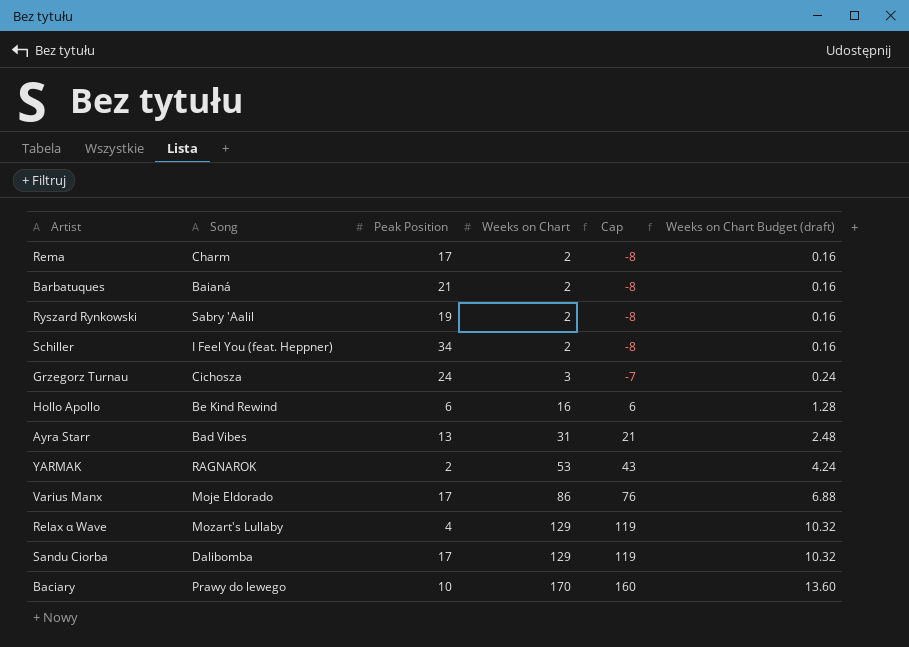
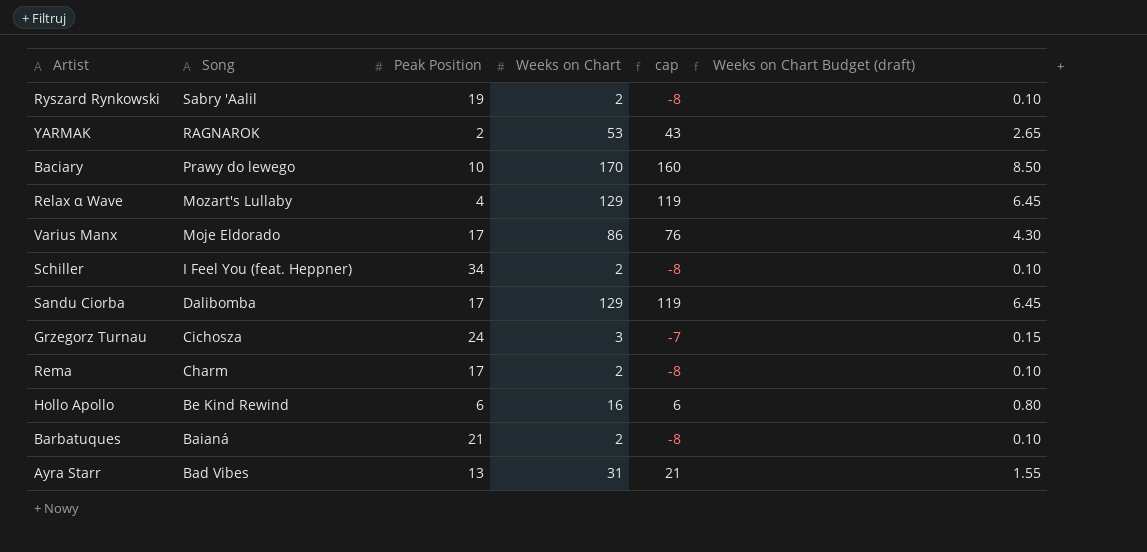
row order: Weeks on Chart ascending -> Song descending
column name: Cap -> cap
column Weeks on Chart Budget (draft) | formula: [Weeks on Chart] * 0.08 -> [Weeks on Chart] * 0.05

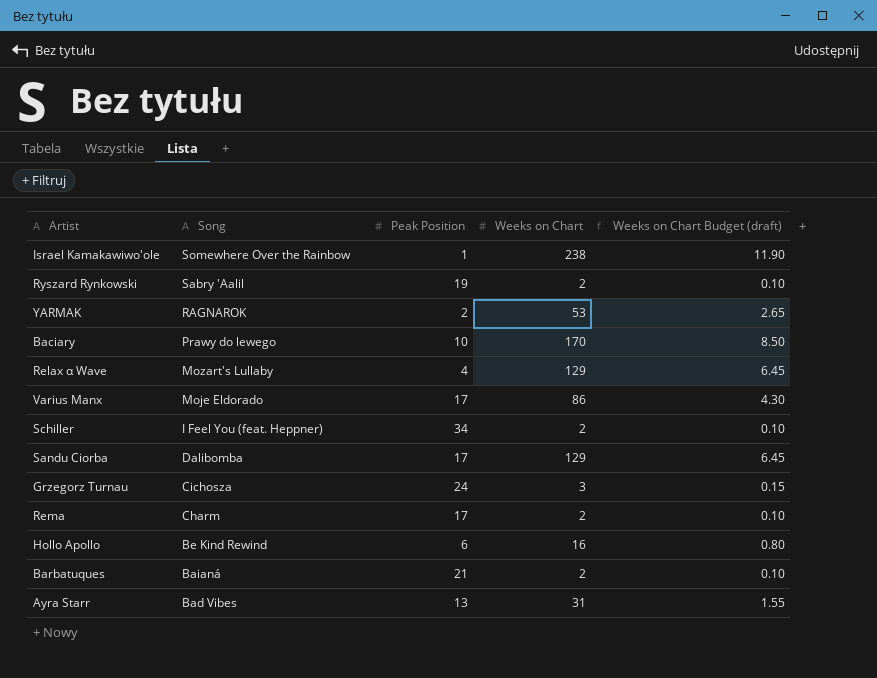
column cap | formula: [Weeks on Chart] - 10 -> none
row Israel Kamakawiwo'ole: none -> Somewhere Over the Rainbow | 1 | 238 | 11.90

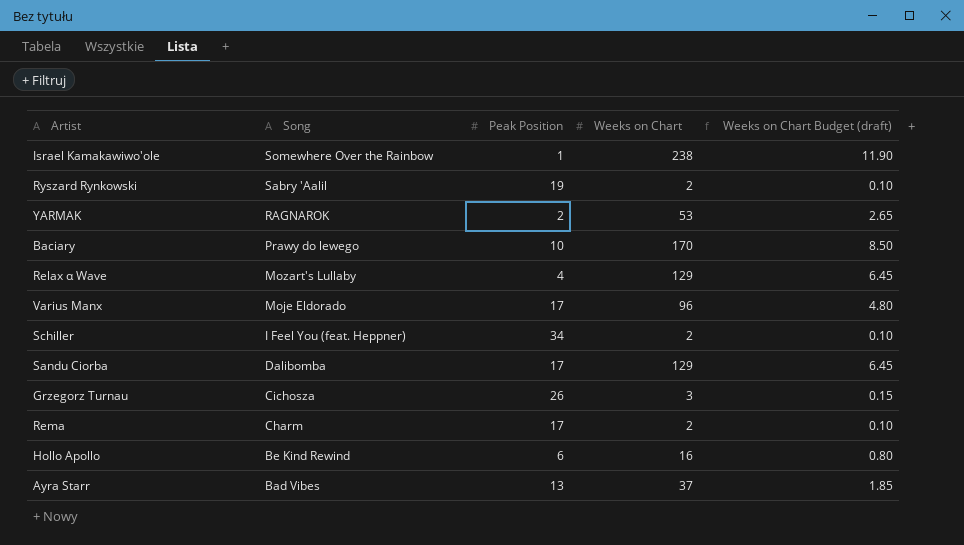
row Barbatuques: Baianá | 21 | 2 | 0.10 -> none
Varius Manx | Weeks on Chart: 86 -> 96
Varius Manx | Weeks on Chart Budget (draft): 4.30 -> 4.80
Grzegorz Turnau | Peak Position: 24 -> 26
Ayra Starr | Weeks on Chart: 31 -> 37
Ayra Starr | Weeks on Chart Budget (draft): 1.55 -> 1.85

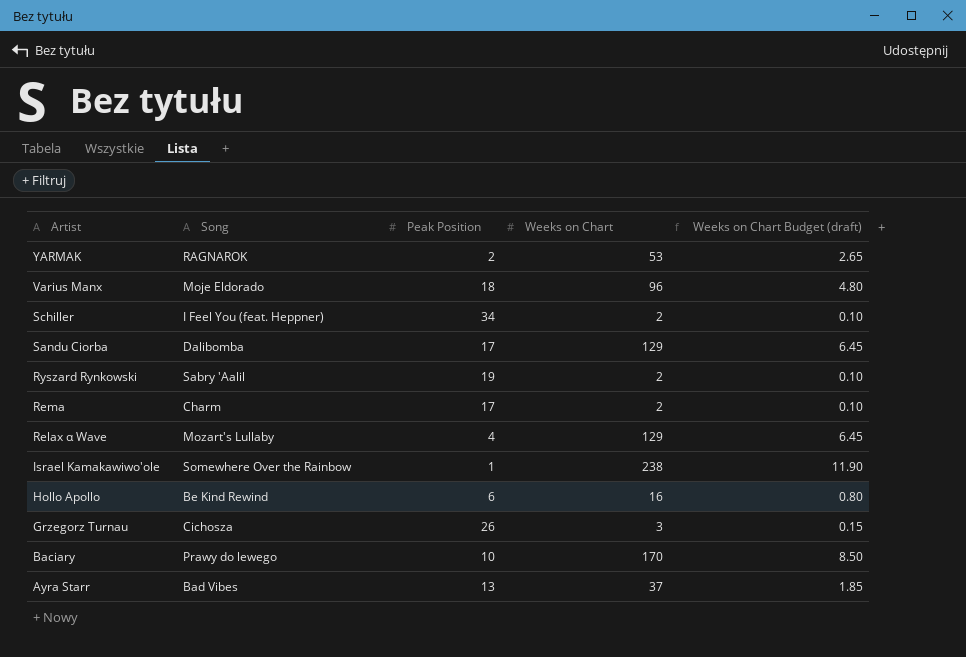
row order: Song descending -> Artist descending
Varius Manx | Peak Position: 17 -> 18

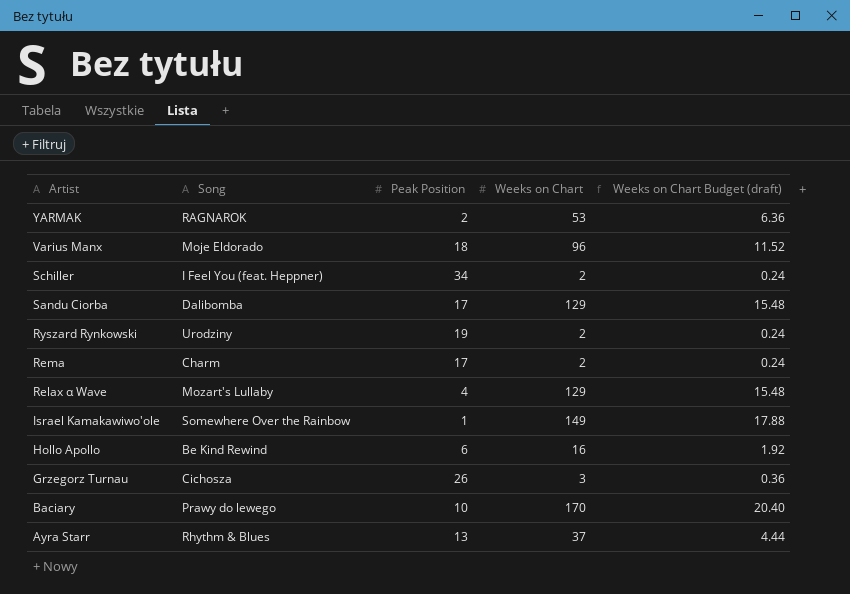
column Weeks on Chart Budget (draft) | formula: [Weeks on Chart] * 0.05 -> [Weeks on Chart] * 0.12
Ryszard Rynkowski | Song: Sabry 'Aalil -> Urodziny
Israel Kamakawiwo'ole | Weeks on Chart: 238 -> 149
Ayra Starr | Song: Bad Vibes -> Rhythm & Blues

